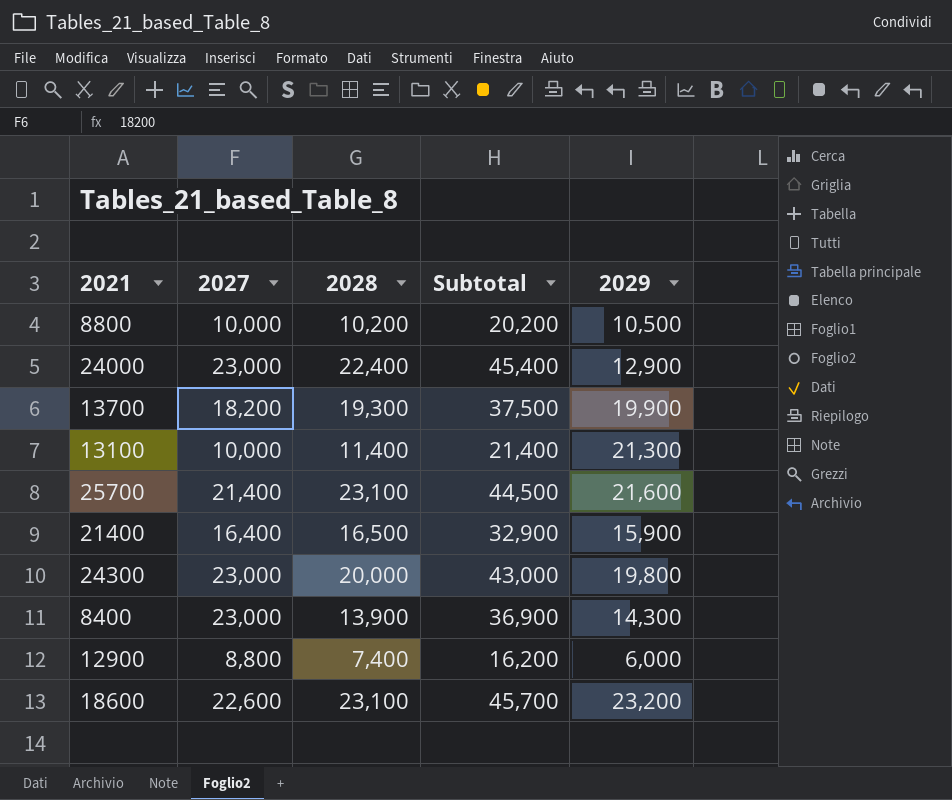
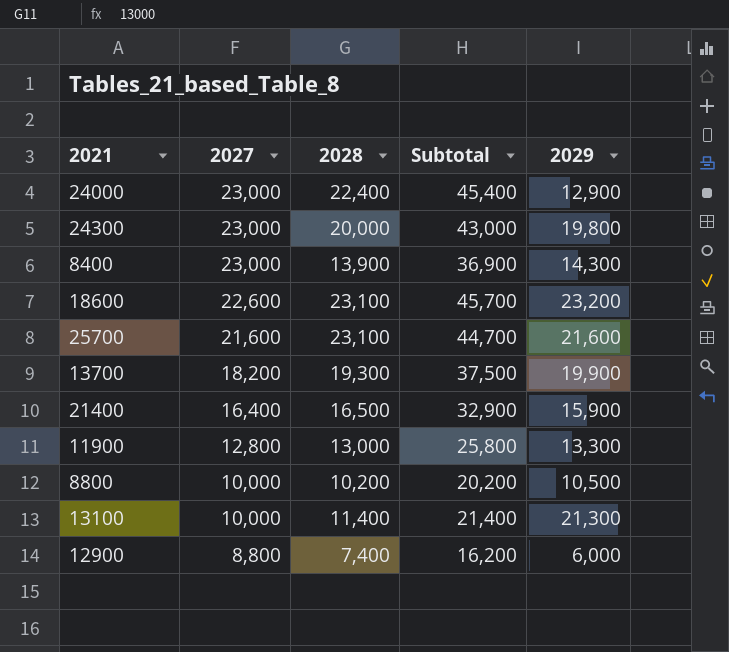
row order: none -> 2027 descending
25700 | 2027: 21,400 -> 21,600
25700 | Subtotal: 44,500 -> 44,700
row 11900: none -> 12,800 | 13,000 | 25,800 | 13,300

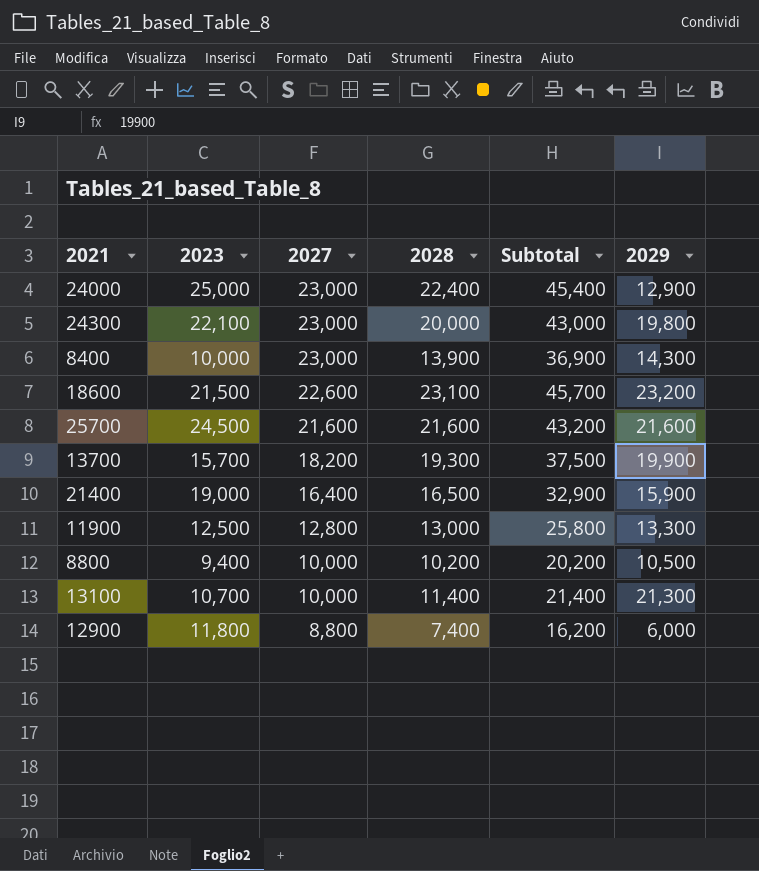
column 2023 | position: none -> 2
25700 | 2028: 23,100 -> 21,600
25700 | Subtotal: 44,700 -> 43,200

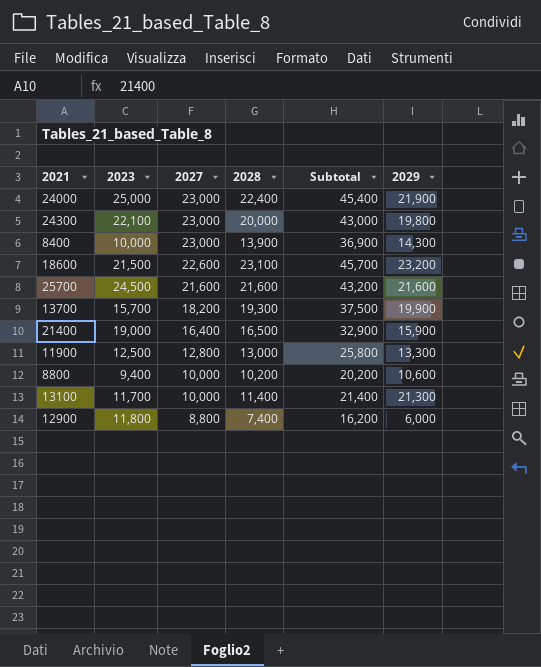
24000 | 2029: 12,900 -> 21,900
8800 | 2029: 10,500 -> 10,600
13100 | 2023: 10,700 -> 11,700

